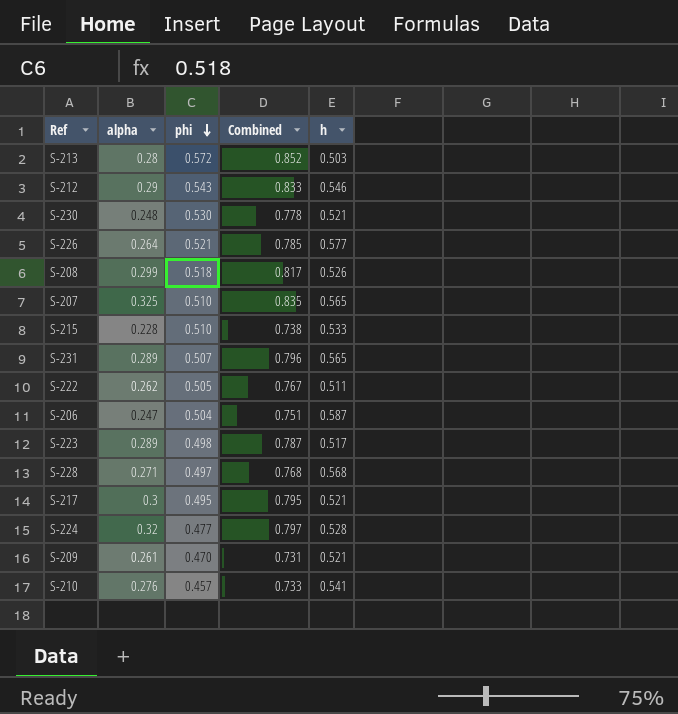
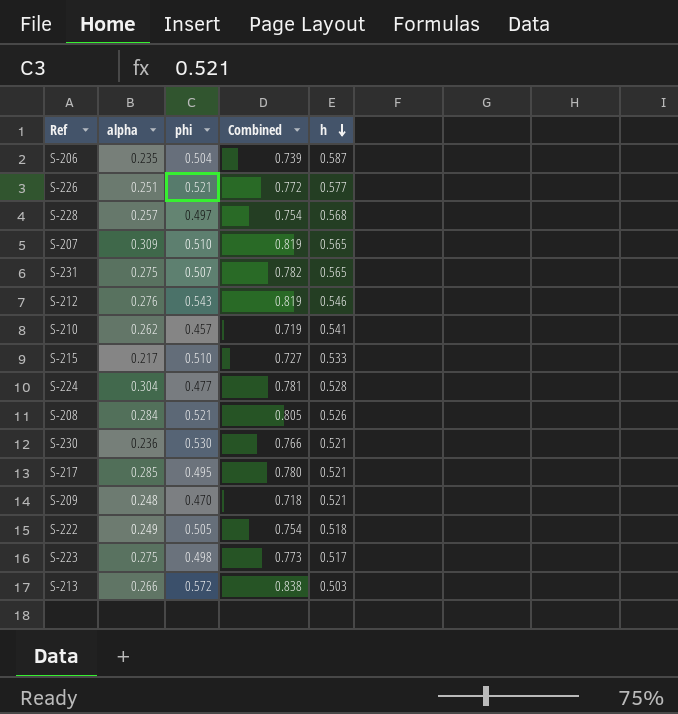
row order: phi descending -> h descending
S-206 | alpha: 0.247 -> 0.235
S-206 | Combined: 0.751 -> 0.739
S-226 | alpha: 0.264 -> 0.251
S-226 | Combined: 0.785 -> 0.772
S-228 | alpha: 0.271 -> 0.257
S-228 | Combined: 0.768 -> 0.754
S-207 | alpha: 0.325 -> 0.309
S-207 | Combined: 0.835 -> 0.819
S-231 | alpha: 0.289 -> 0.275
S-231 | Combined: 0.796 -> 0.782
S-212 | alpha: 0.29 -> 0.276
S-212 | Combined: 0.833 -> 0.819
S-210 | alpha: 0.276 -> 0.262
S-210 | Combined: 0.733 -> 0.719
S-215 | alpha: 0.228 -> 0.217
S-215 | Combined: 0.738 -> 0.727
S-224 | alpha: 0.32 -> 0.304
S-224 | Combined: 0.797 -> 0.781
S-208 | alpha: 0.299 -> 0.284
S-208 | phi: 0.518 -> 0.521
S-208 | Combined: 0.817 -> 0.805
S-230 | alpha: 0.248 -> 0.236
S-230 | Combined: 0.778 -> 0.766
S-217 | alpha: 0.3 -> 0.285
S-217 | Combined: 0.795 -> 0.780
S-209 | alpha: 0.261 -> 0.248
S-209 | Combined: 0.731 -> 0.718
S-222 | alpha: 0.262 -> 0.249
S-222 | Combined: 0.767 -> 0.754
S-222 | h: 0.511 -> 0.518
S-223 | alpha: 0.289 -> 0.275
S-223 | Combined: 0.787 -> 0.773
S-213 | alpha: 0.28 -> 0.266
S-213 | Combined: 0.852 -> 0.838

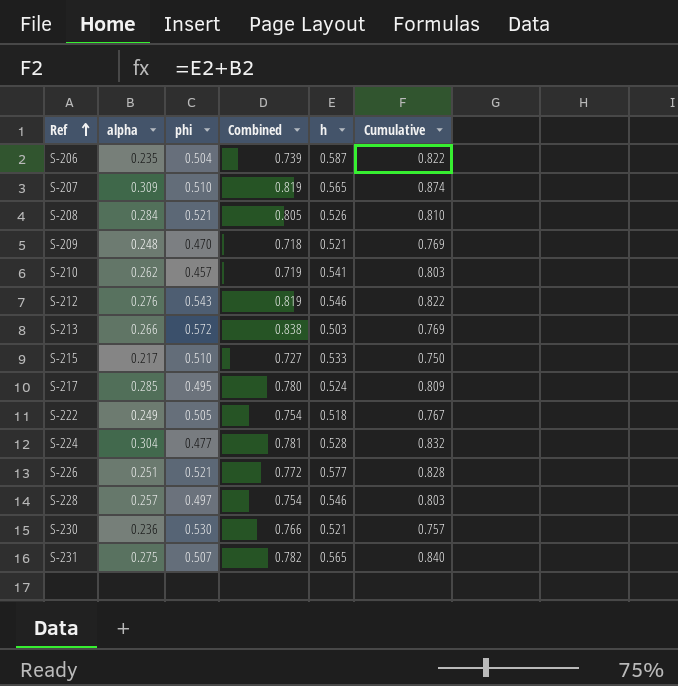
row order: h descending -> Ref ascending
column Cumulative | formula: none -> [alpha] + [h]
row S-223: 0.275 | 0.498 | 0.773 | 0.517 -> none
S-217 | h: 0.521 -> 0.524
S-228 | h: 0.568 -> 0.546

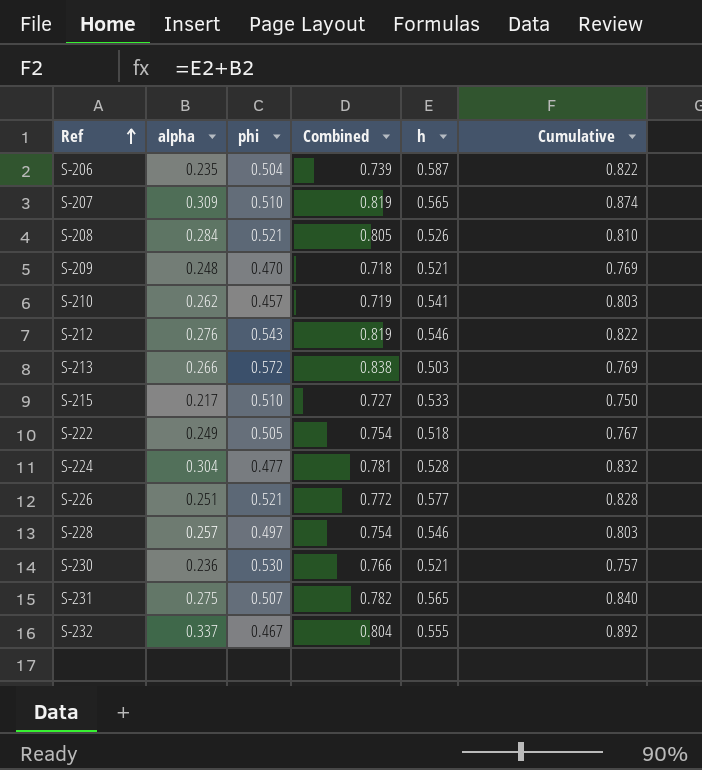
row S-217: 0.285 | 0.495 | 0.780 | 0.524 | 0.809 -> none
row S-232: none -> 0.337 | 0.467 | 0.804 | 0.555 | 0.892

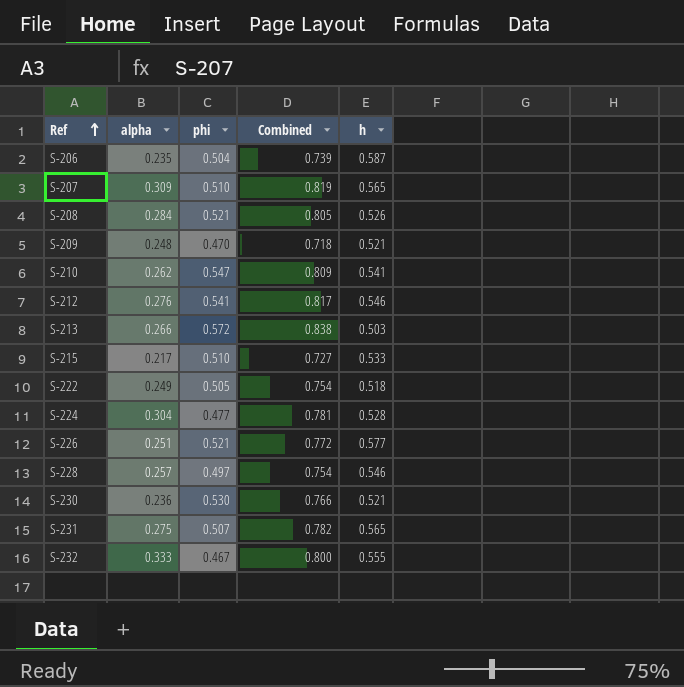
column Cumulative | formula: [alpha] + [h] -> none
S-210 | phi: 0.457 -> 0.547
S-210 | Combined: 0.719 -> 0.809
S-212 | phi: 0.543 -> 0.541
S-212 | Combined: 0.819 -> 0.817
S-232 | alpha: 0.337 -> 0.333
S-232 | Combined: 0.804 -> 0.800

